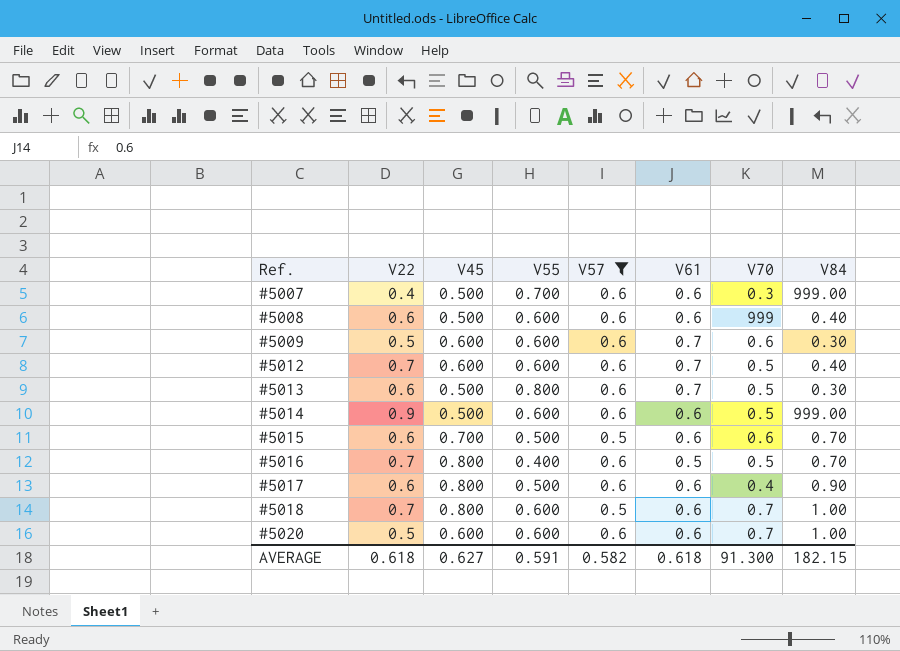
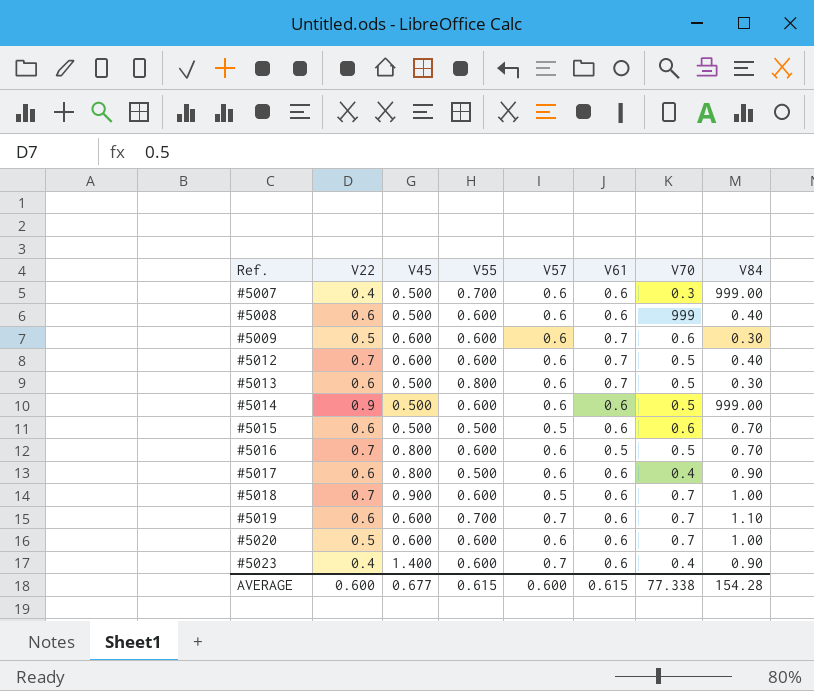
filter: V57 != 0.7 -> none
#5015 | V45: 0.700 -> 0.500
#5016 | V55: 0.400 -> 0.600
#5018 | V45: 0.800 -> 0.900
AVERAGE | V22: 0.618 -> 0.600
AVERAGE | V45: 0.627 -> 0.677
AVERAGE | V55: 0.591 -> 0.615
AVERAGE | V57: 0.582 -> 0.600
AVERAGE | V61: 0.618 -> 0.615
AVERAGE | V70: 91.300 -> 77.338
AVERAGE | V84: 182.15 -> 154.28

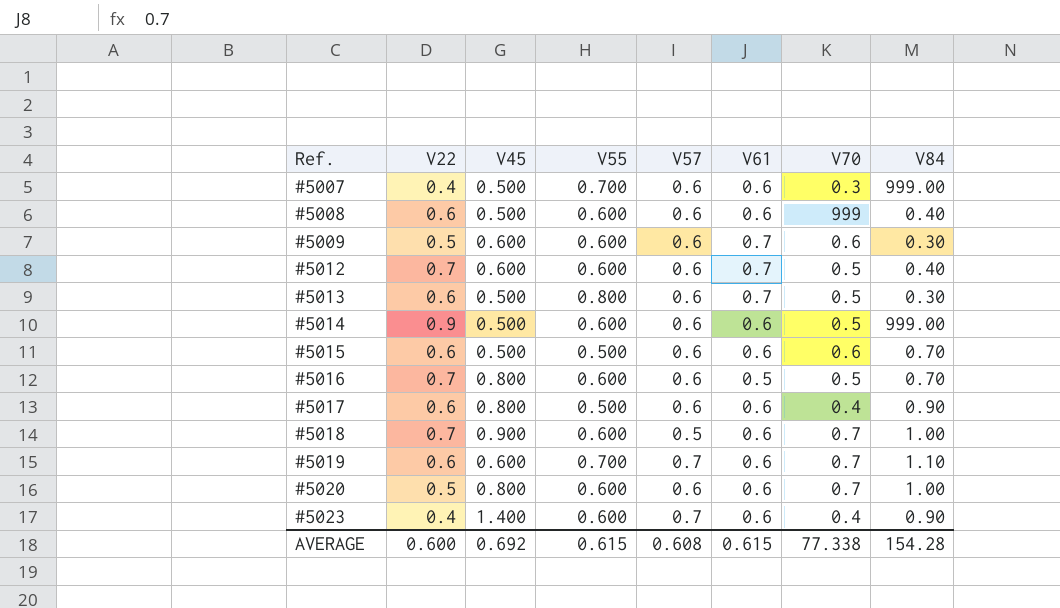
#5015 | V57: 0.5 -> 0.6
#5020 | V45: 0.600 -> 0.800
AVERAGE | V45: 0.677 -> 0.692
AVERAGE | V57: 0.600 -> 0.608

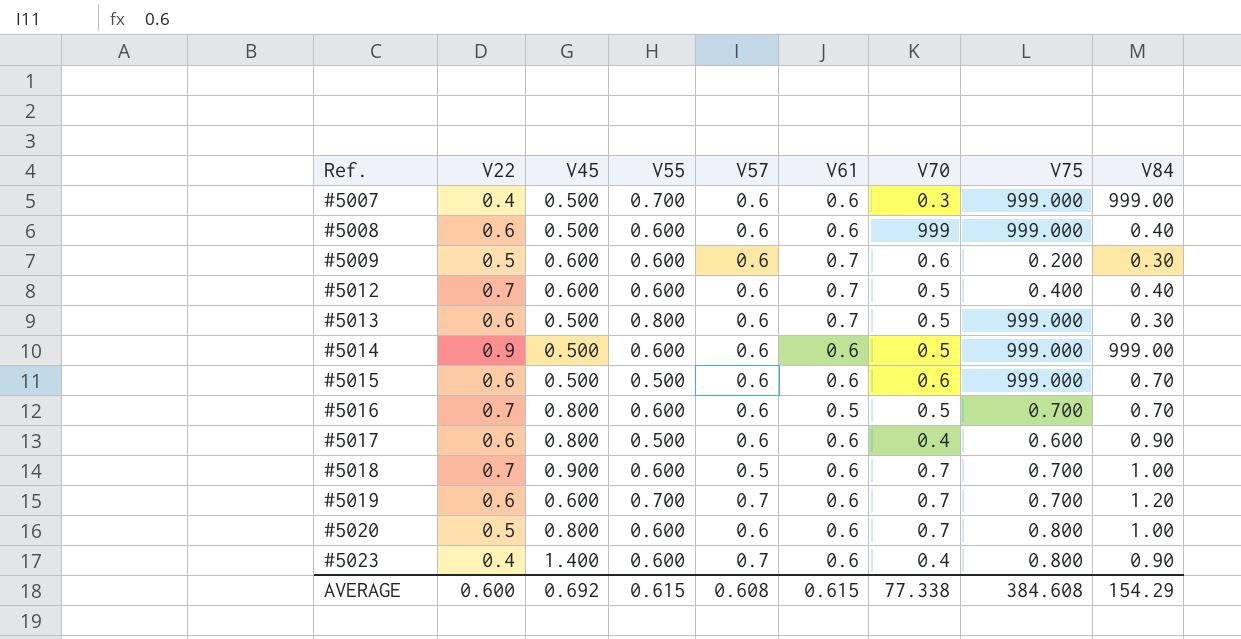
column V75 | position: none -> 8
#5019 | V84: 1.10 -> 1.20
AVERAGE | V84: 154.28 -> 154.29

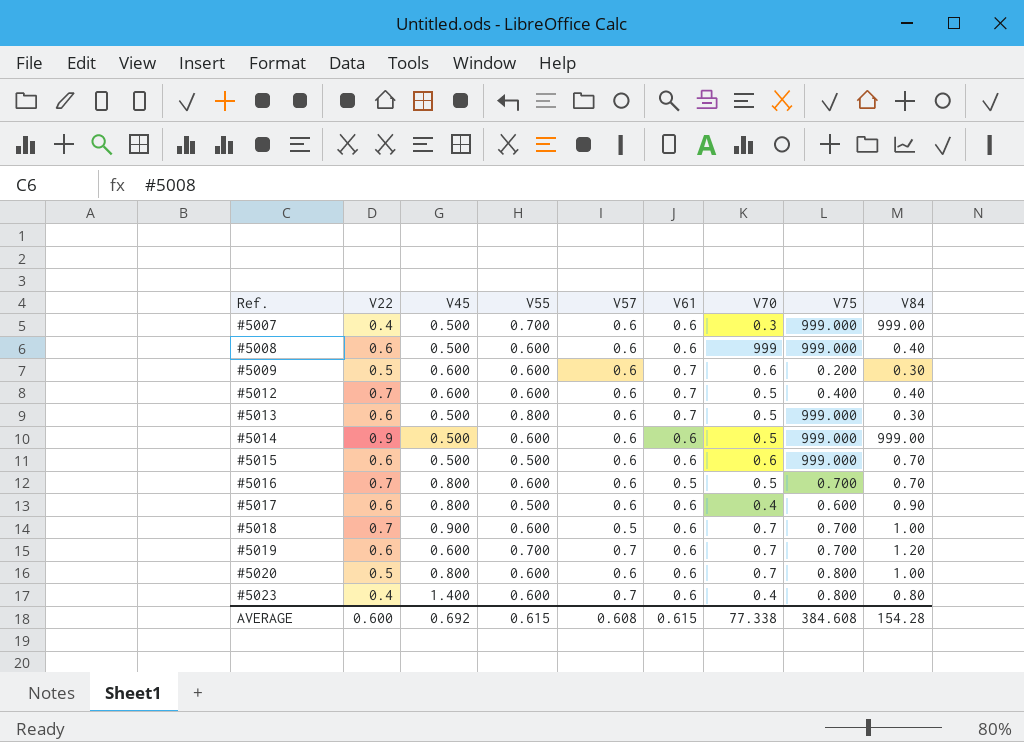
#5023 | V84: 0.90 -> 0.80
AVERAGE | V84: 154.29 -> 154.28

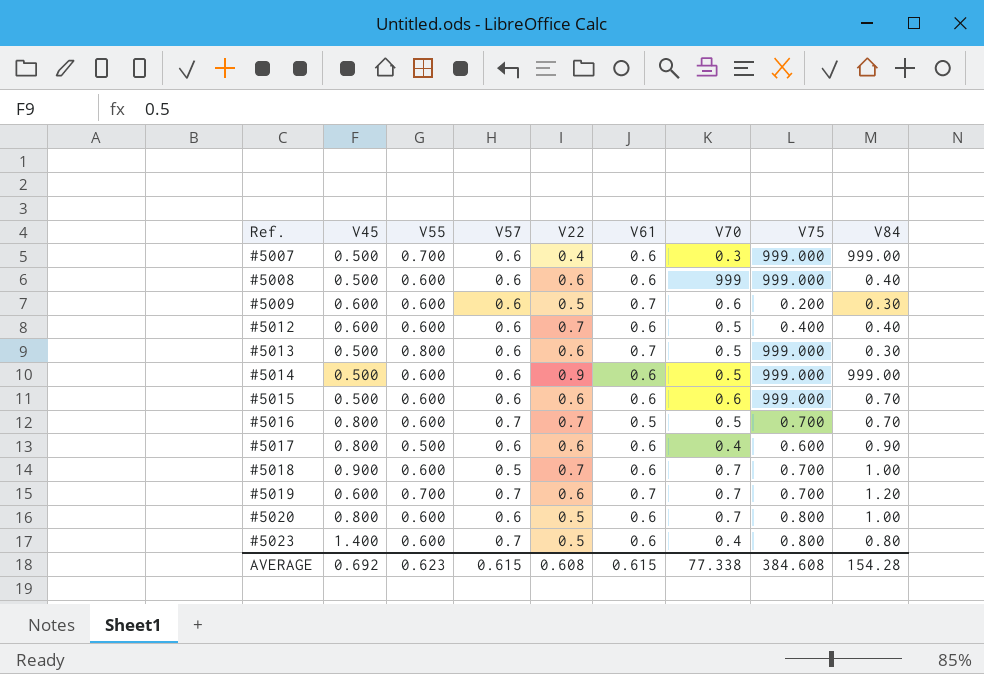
column V22 | position: 2 -> 5
#5012 | V61: 0.7 -> 0.6
#5015 | V55: 0.500 -> 0.600
#5016 | V57: 0.6 -> 0.7
#5019 | V61: 0.6 -> 0.7
#5023 | V22: 0.4 -> 0.5
AVERAGE | V55: 0.615 -> 0.623
AVERAGE | V57: 0.608 -> 0.615
AVERAGE | V22: 0.600 -> 0.608

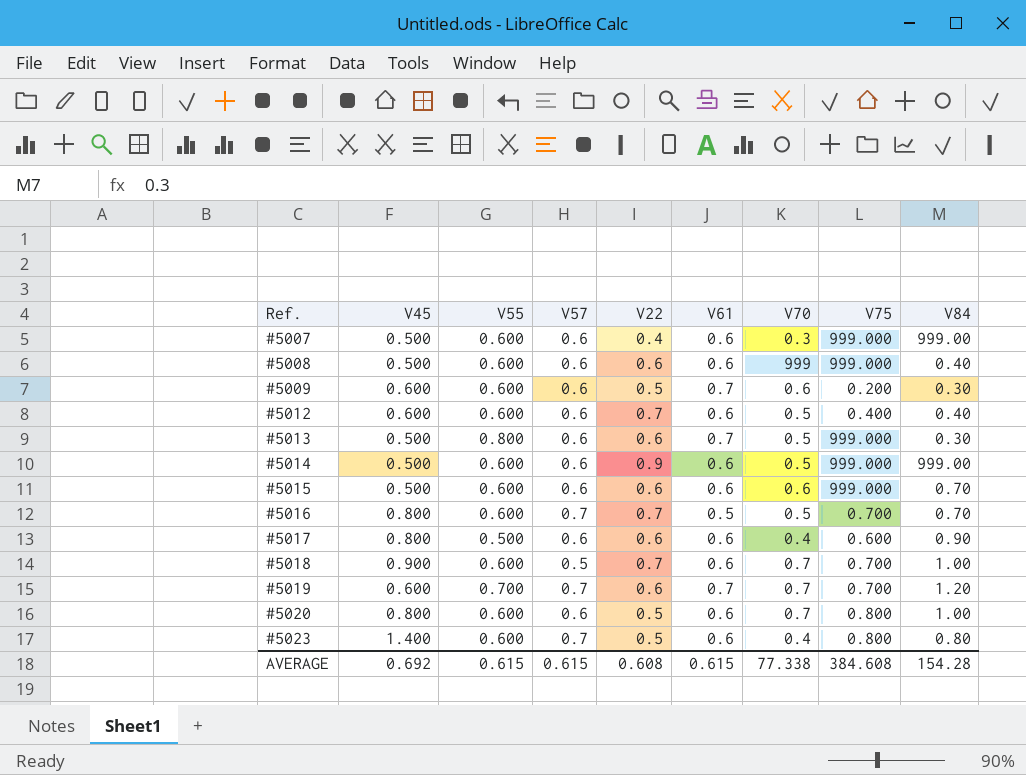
#5007 | V55: 0.700 -> 0.600
AVERAGE | V55: 0.623 -> 0.615

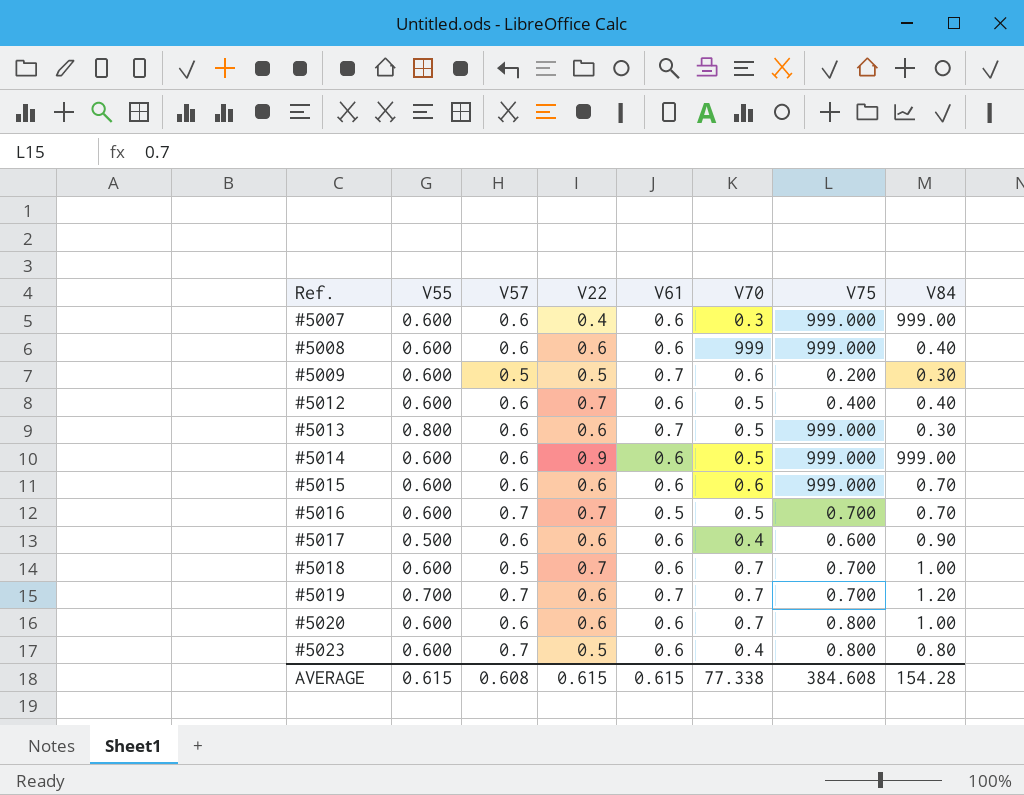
column V45 | position: 2 -> none
#5009 | V57: 0.6 -> 0.5
#5020 | V22: 0.5 -> 0.6
AVERAGE | V57: 0.615 -> 0.608
AVERAGE | V22: 0.608 -> 0.615

